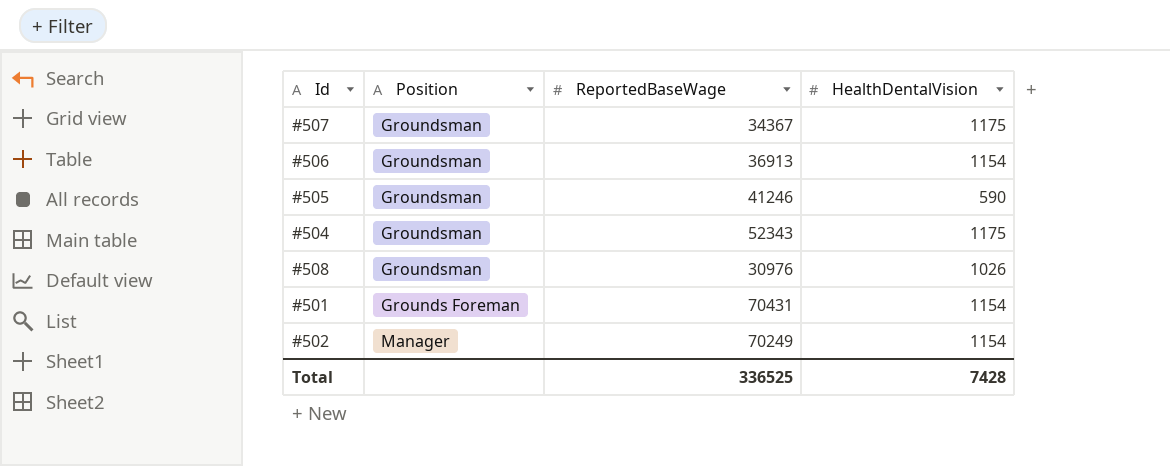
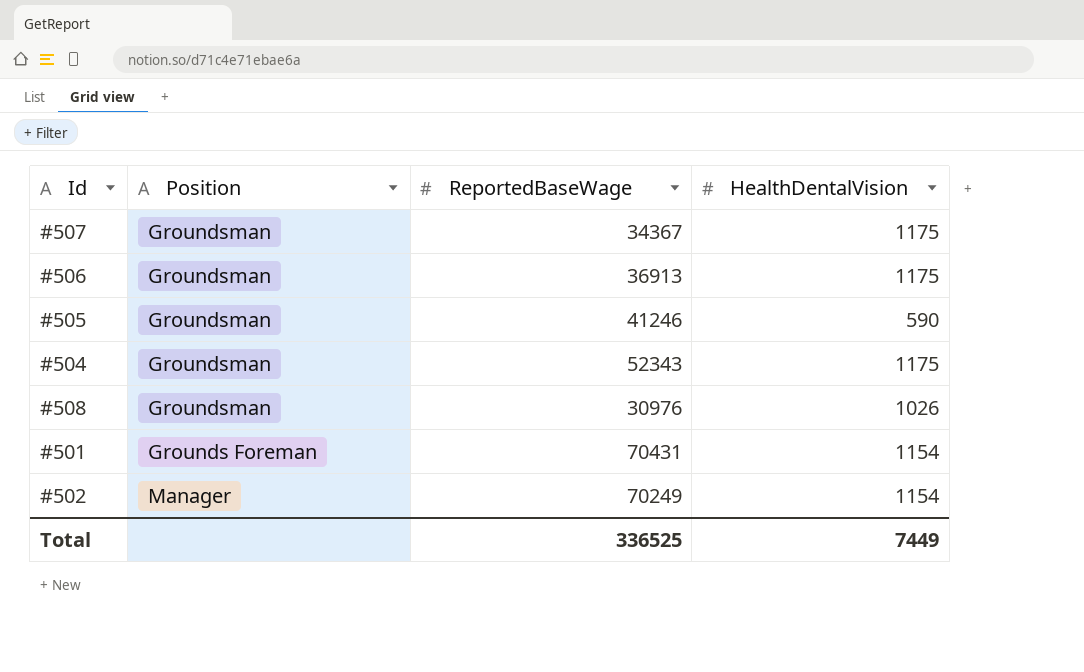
#506 | HealthDentalVision: 1154 -> 1175
Total | HealthDentalVision: 7428 -> 7449

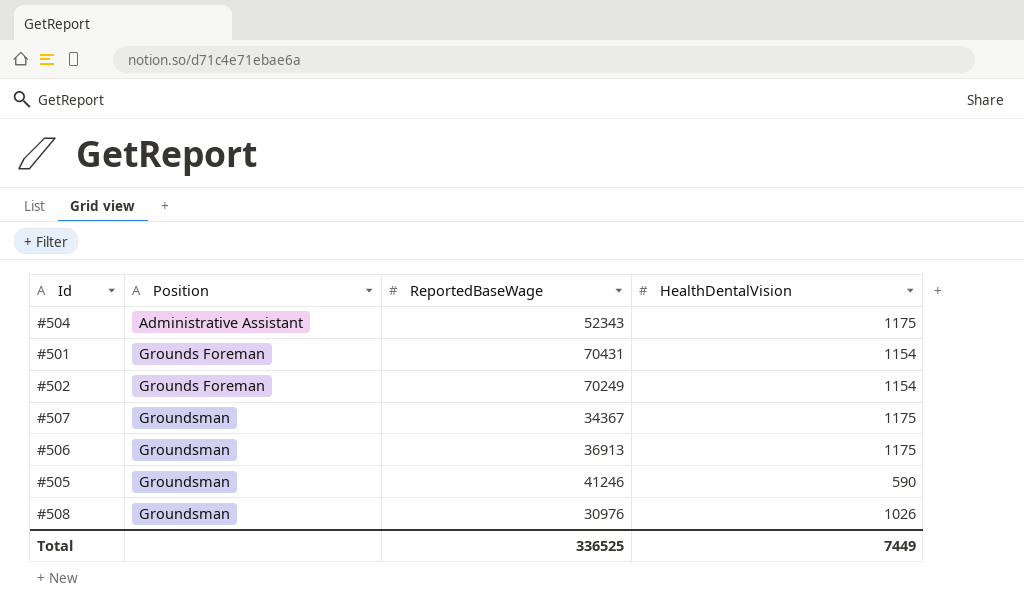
row order: none -> Position ascending
#504 | Position: Groundsman -> Administrative Assistant
#502 | Position: Manager -> Grounds Foreman

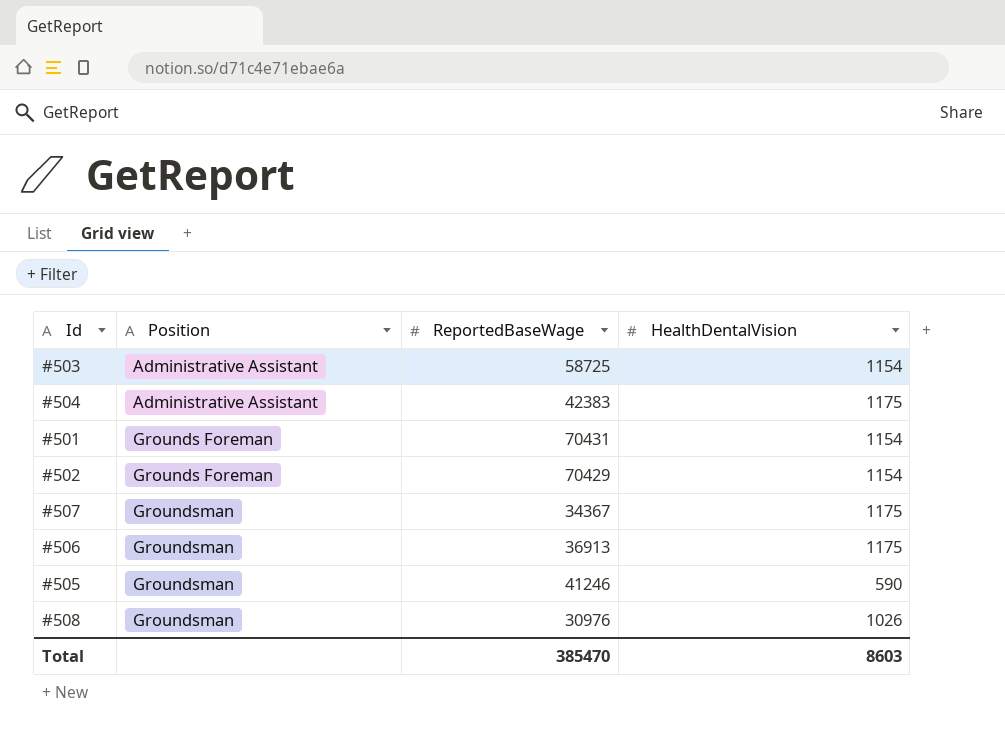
row #503: none -> Administrative Assistant | 58725 | 1154
#504 | ReportedBaseWage: 52343 -> 42383
#502 | ReportedBaseWage: 70249 -> 70429
Total | ReportedBaseWage: 336525 -> 385470
Total | HealthDentalVision: 7449 -> 8603

